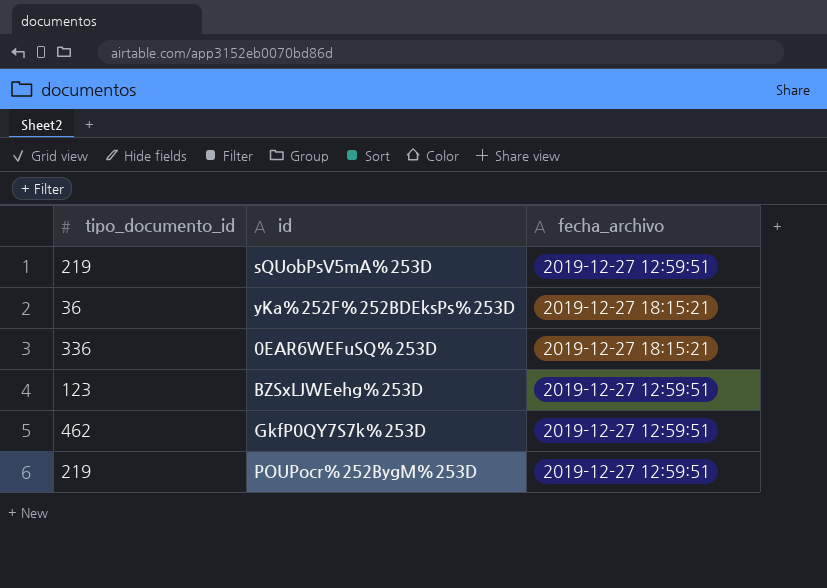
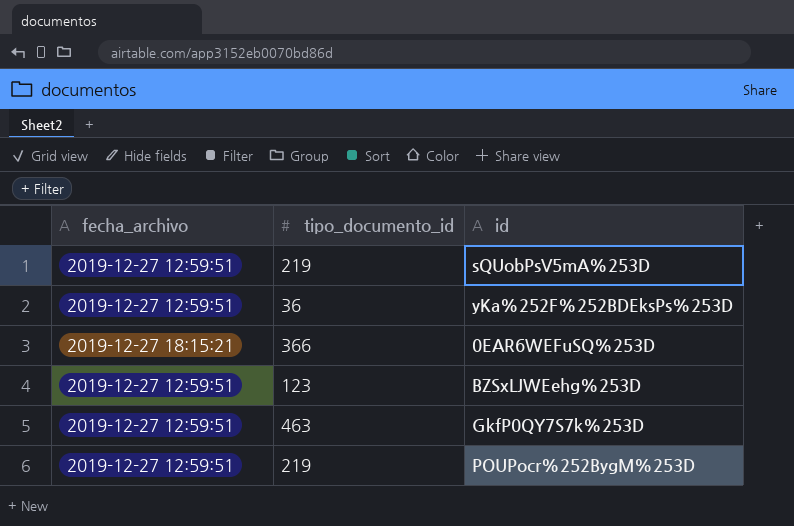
column fecha_archivo | position: 3 -> 1
yKa%252F%252BDEksPs%253D | fecha_archivo: 2019-12-27 18:15:21 -> 2019-12-27 12:59:51
0EAR6WEFuSQ%253D | tipo_documento_id: 336 -> 366
GkfP0QY7S7k%253D | tipo_documento_id: 462 -> 463

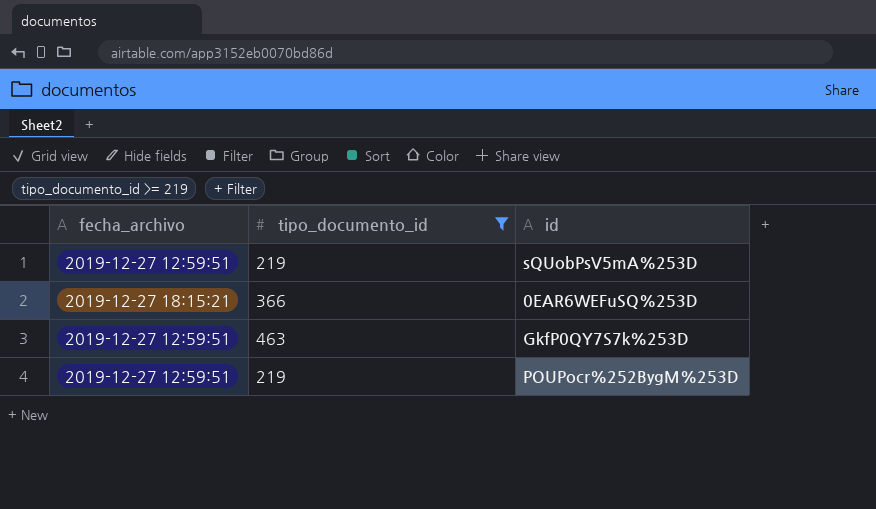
filter: none -> tipo_documento_id >= 219

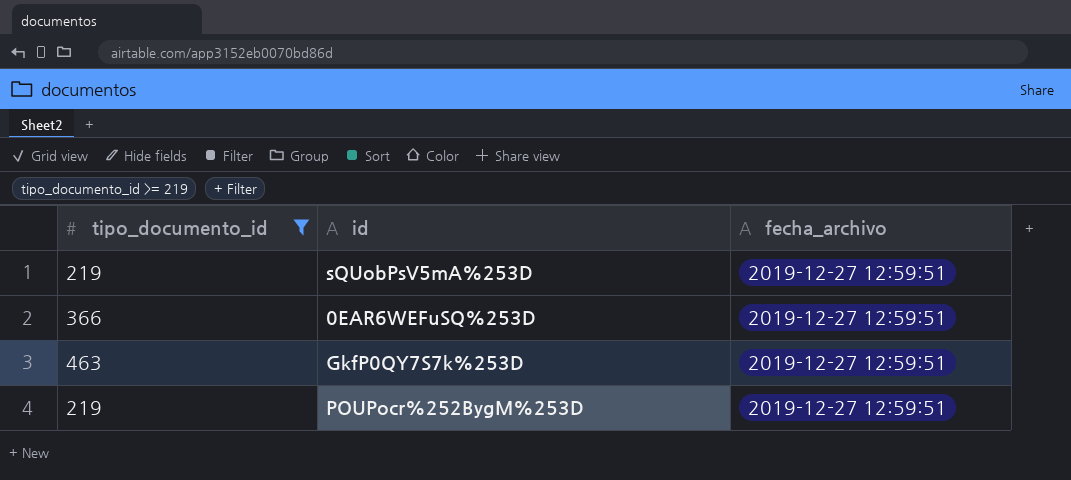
column fecha_archivo | position: 1 -> 3
0EAR6WEFuSQ%253D | fecha_archivo: 2019-12-27 18:15:21 -> 2019-12-27 12:59:51

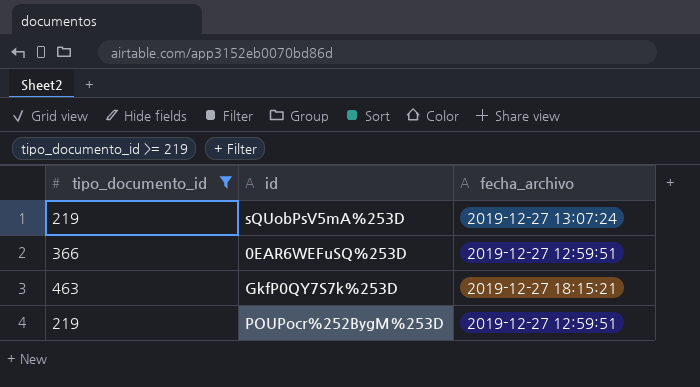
sQUobPsV5mA%253D | fecha_archivo: 2019-12-27 12:59:51 -> 2019-12-27 13:07:24
GkfP0QY7S7k%253D | fecha_archivo: 2019-12-27 12:59:51 -> 2019-12-27 18:15:21

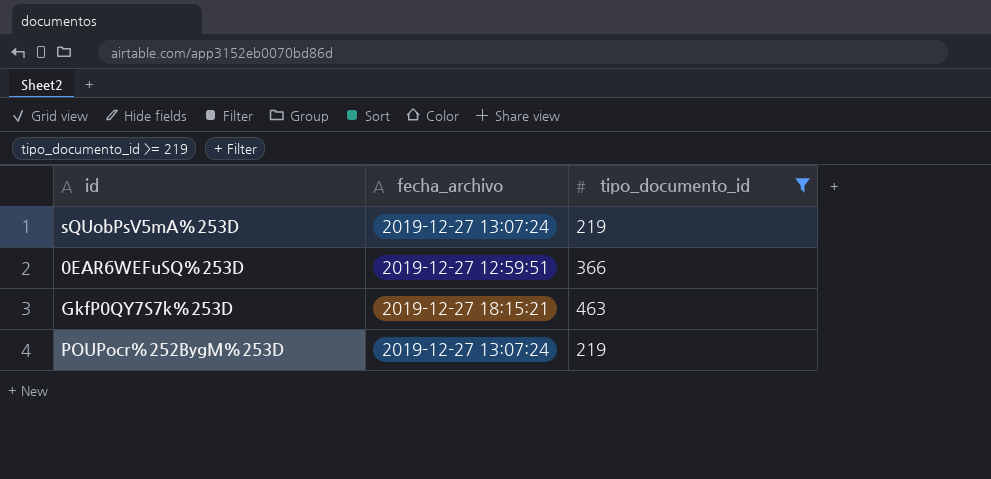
column tipo_documento_id | position: 1 -> 3
POUPocr%252BygM%253D | fecha_archivo: 2019-12-27 12:59:51 -> 2019-12-27 13:07:24

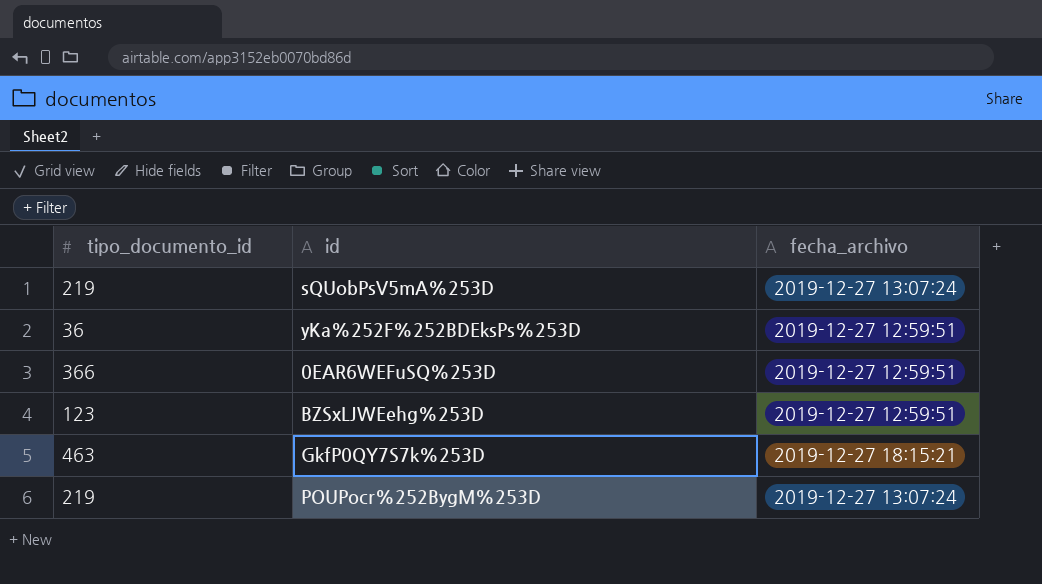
filter: tipo_documento_id >= 219 -> none
column tipo_documento_id | position: 3 -> 1

